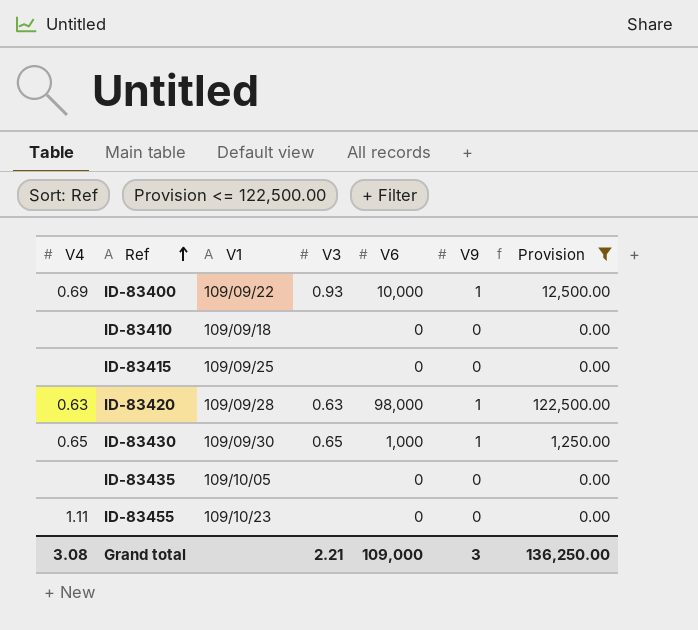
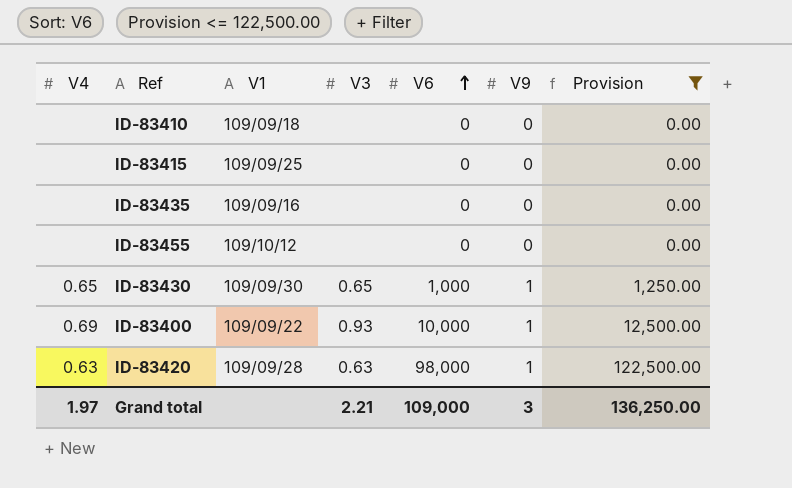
row order: Ref ascending -> V6 ascending
ID-83435 | V1: 109/10/05 -> 109/09/16
ID-83455 | V4: 1.11 -> none
ID-83455 | V1: 109/10/23 -> 109/10/12
Grand total | V4: 3.08 -> 1.97

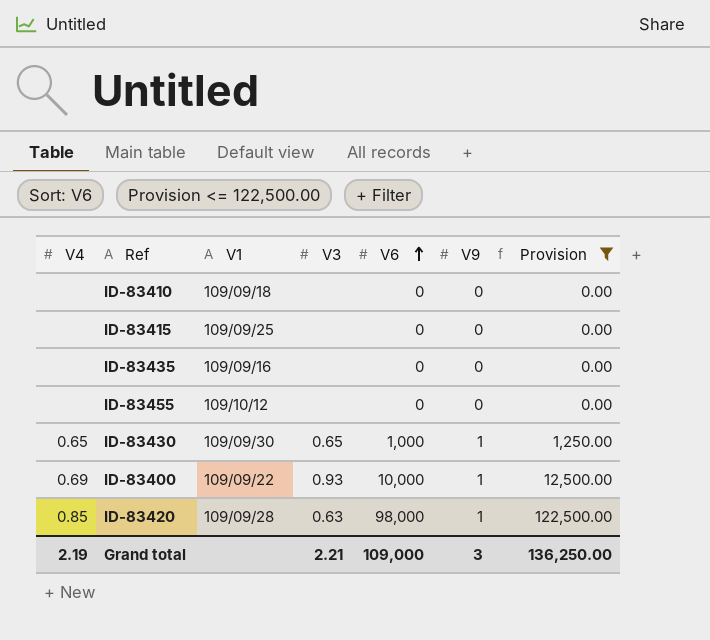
ID-83420 | V4: 0.63 -> 0.85
Grand total | V4: 1.97 -> 2.19

